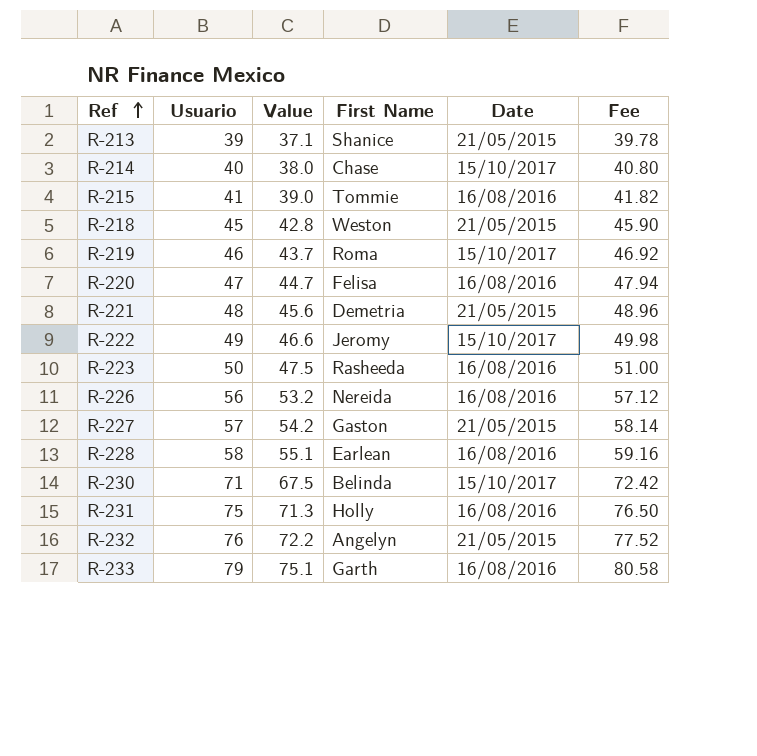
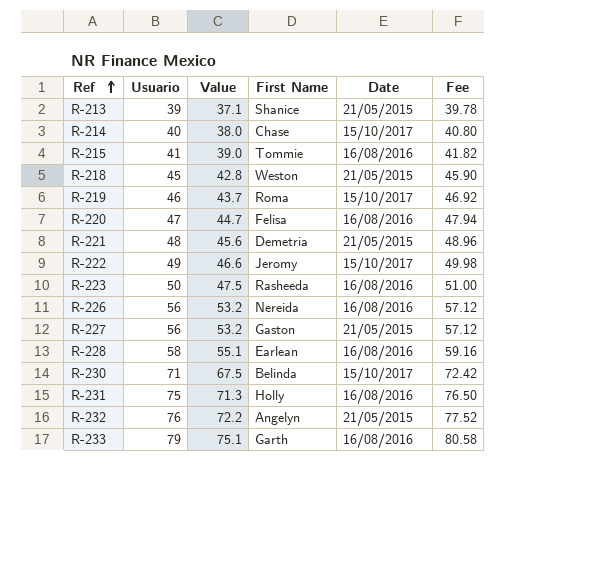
R-227 | Usuario: 57 -> 56
R-227 | Value: 54.2 -> 53.2
R-227 | Fee: 58.14 -> 57.12

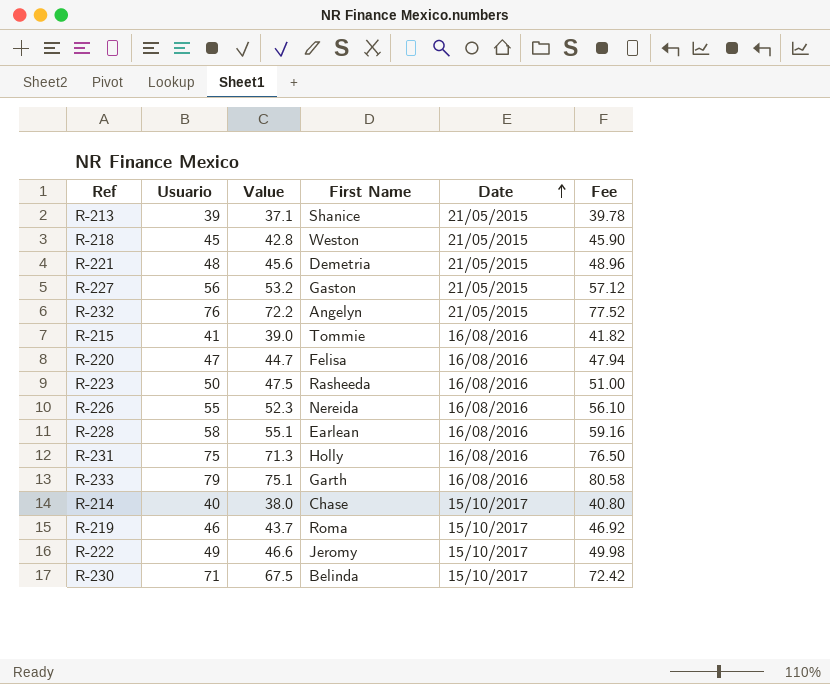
row order: Ref ascending -> Date ascending
R-226 | Usuario: 56 -> 55
R-226 | Value: 53.2 -> 52.3
R-226 | Fee: 57.12 -> 56.10

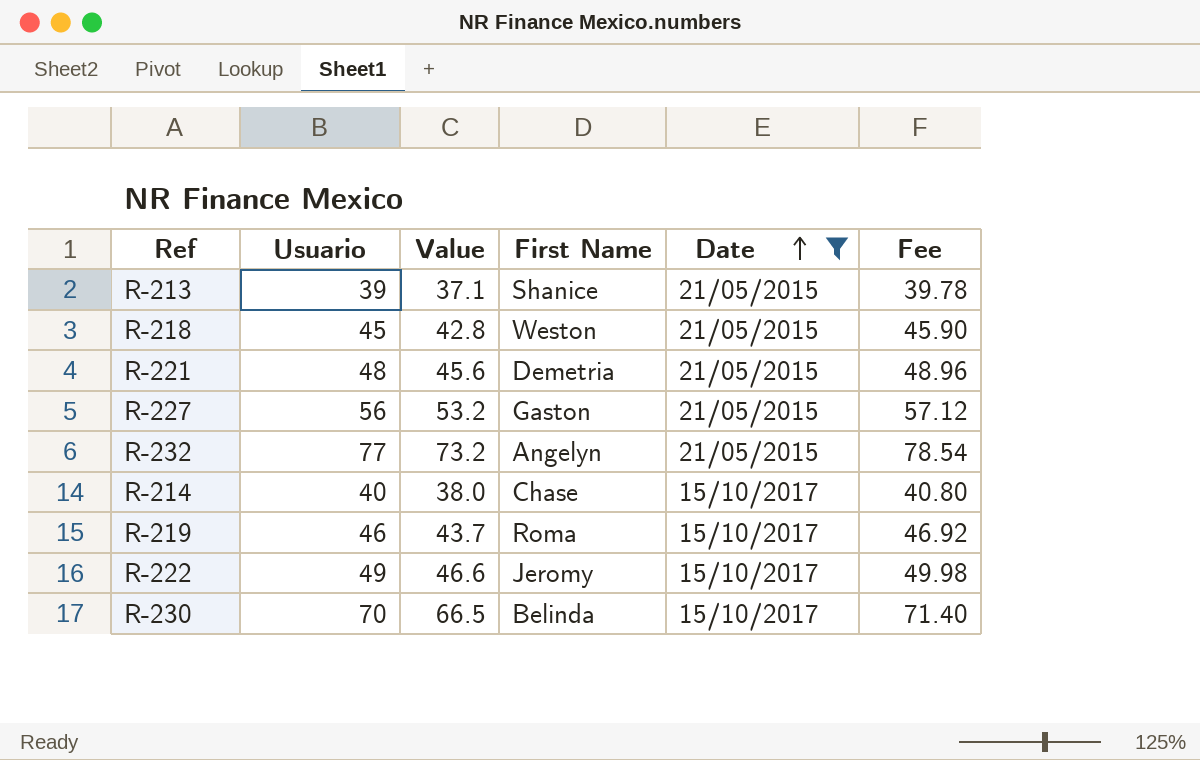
filter: none -> Date != 16/08/2016
R-232 | Usuario: 76 -> 77
R-232 | Value: 72.2 -> 73.2
R-232 | Fee: 77.52 -> 78.54
R-230 | Usuario: 71 -> 70
R-230 | Value: 67.5 -> 66.5
R-230 | Fee: 72.42 -> 71.40

